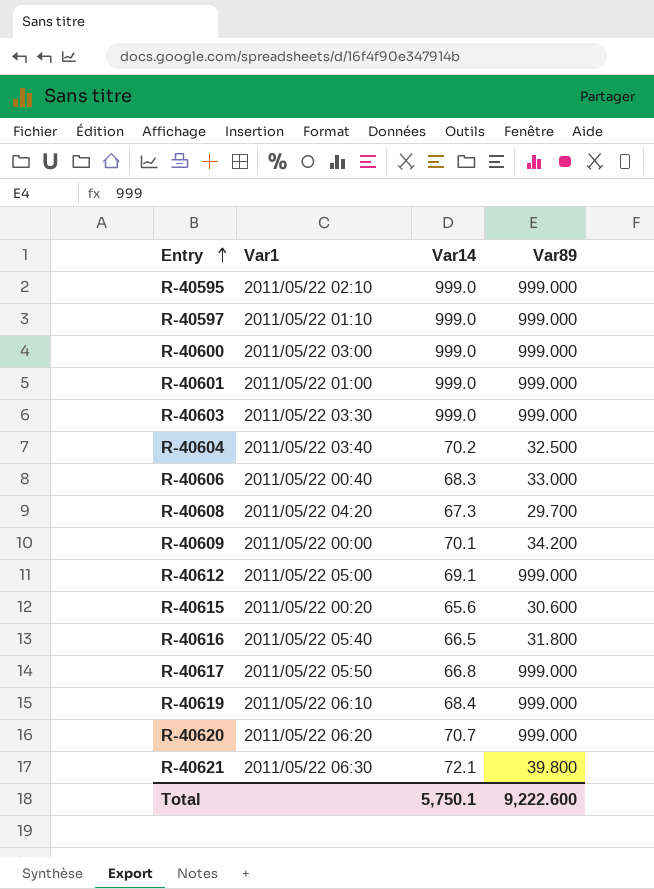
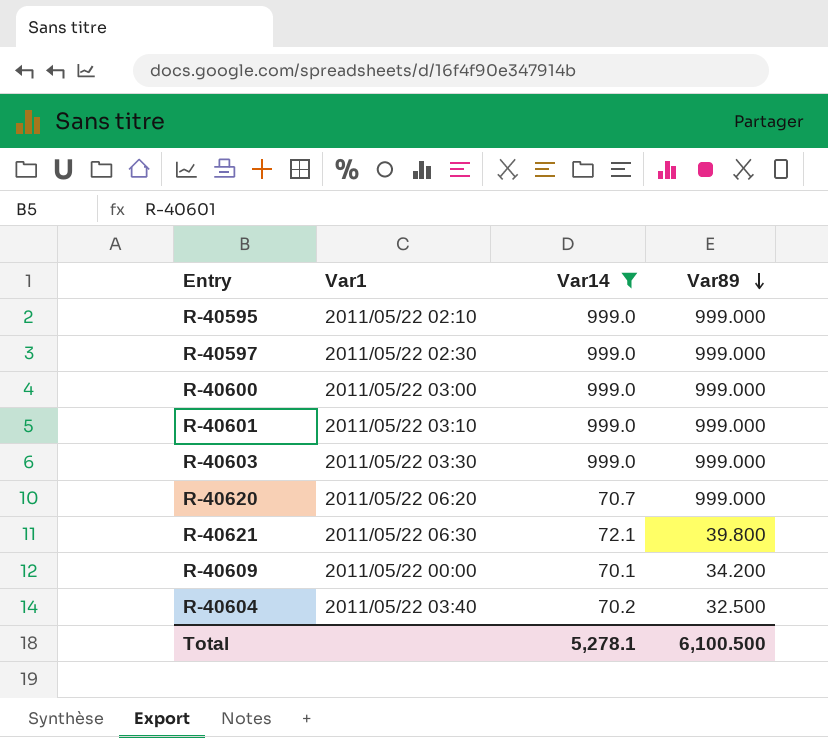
filter: none -> Var14 >= 70.1
row order: Entry ascending -> Var89 descending
R-40597 | Var1: 2011/05/22 01:10 -> 2011/05/22 02:30
R-40601 | Var1: 2011/05/22 01:00 -> 2011/05/22 03:10
Total | Var14: 5,750.1 -> 5,278.1
Total | Var89: 9,222.600 -> 6,100.500

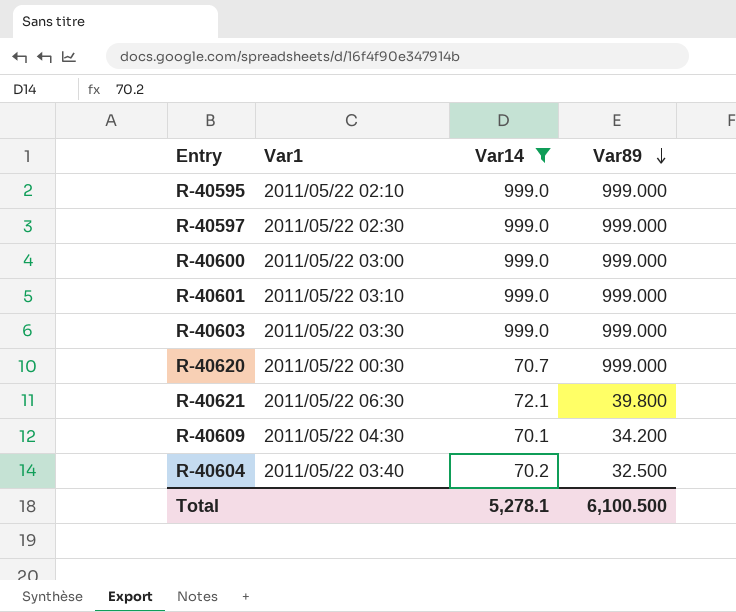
R-40620 | Var1: 2011/05/22 06:20 -> 2011/05/22 00:30
R-40609 | Var1: 2011/05/22 00:00 -> 2011/05/22 04:30

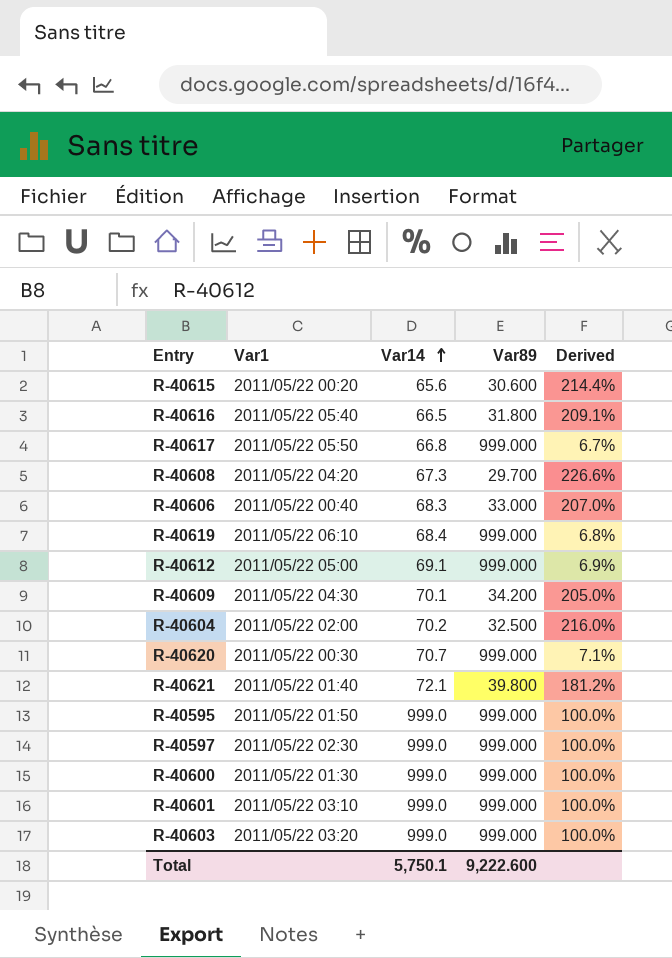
filter: Var14 >= 70.1 -> none
row order: Var89 descending -> Var14 ascending
column Derived | formula: none -> [Var14] / [Var89]
R-40604 | Var1: 2011/05/22 03:40 -> 2011/05/22 02:00
R-40621 | Var1: 2011/05/22 06:30 -> 2011/05/22 01:40
R-40595 | Var1: 2011/05/22 02:10 -> 2011/05/22 01:50
R-40600 | Var1: 2011/05/22 03:00 -> 2011/05/22 01:30
R-40603 | Var1: 2011/05/22 03:30 -> 2011/05/22 03:20
Total | Var14: 5,278.1 -> 5,750.1
Total | Var89: 6,100.500 -> 9,222.600

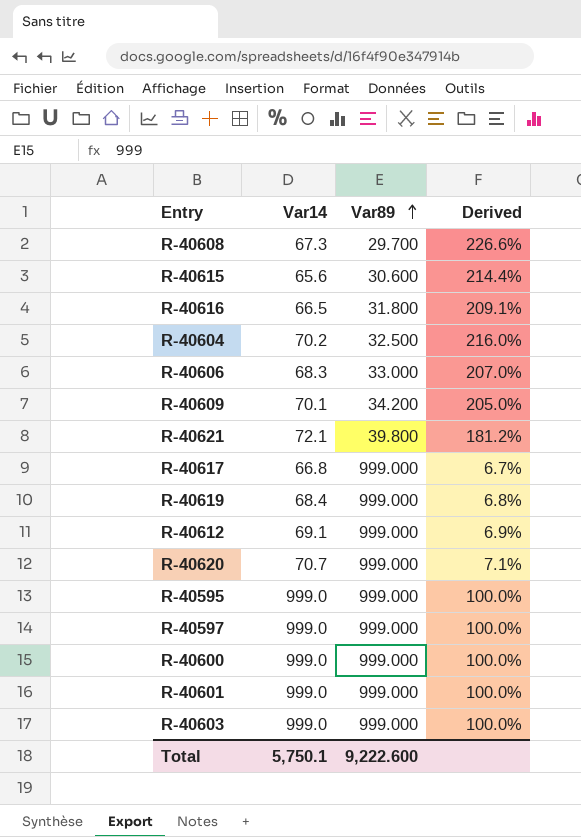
row order: Var14 ascending -> Var89 ascending
column Var1 | position: 2 -> none

